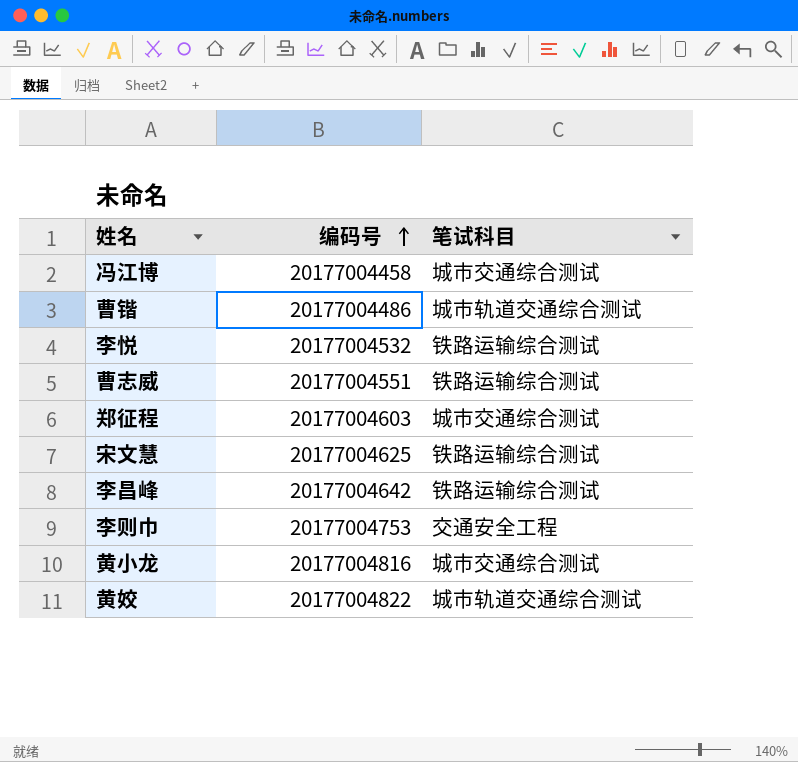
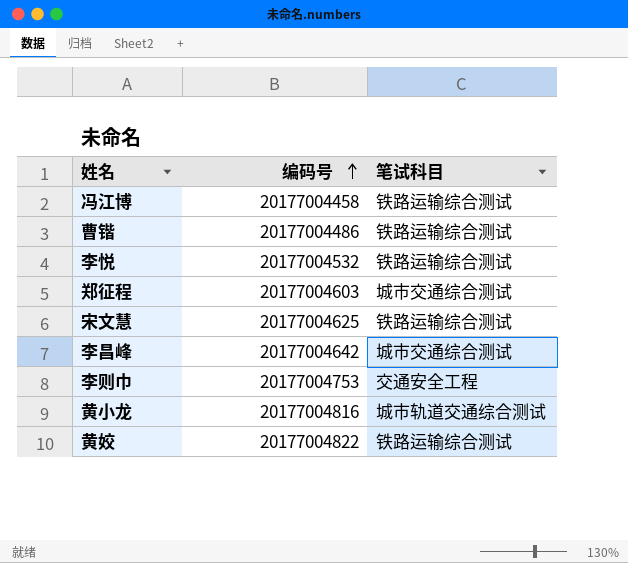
row 曹志威: 20177004551 | 铁路运输综合测试 -> none
冯江博 | 笔试科目: 城市交通综合测试 -> 铁路运输综合测试
曹锴 | 笔试科目: 城市轨道交通综合测试 -> 铁路运输综合测试
李昌峰 | 笔试科目: 铁路运输综合测试 -> 城市交通综合测试
黄小龙 | 笔试科目: 城市交通综合测试 -> 城市轨道交通综合测试
黄姣 | 笔试科目: 城市轨道交通综合测试 -> 铁路运输综合测试

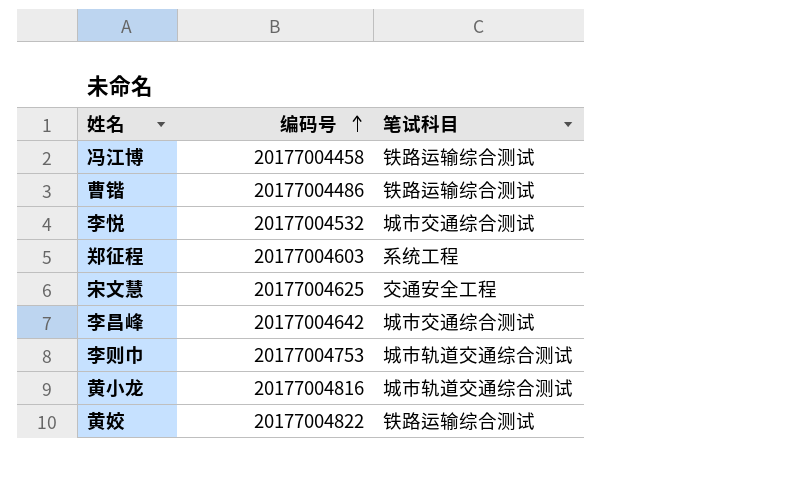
李悦 | 笔试科目: 铁路运输综合测试 -> 城市交通综合测试
郑征程 | 笔试科目: 城市交通综合测试 -> 系统工程
宋文慧 | 笔试科目: 铁路运输综合测试 -> 交通安全工程
李则巾 | 笔试科目: 交通安全工程 -> 城市轨道交通综合测试

